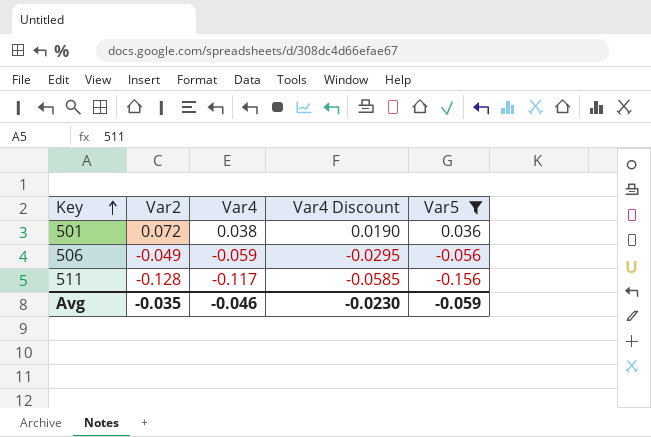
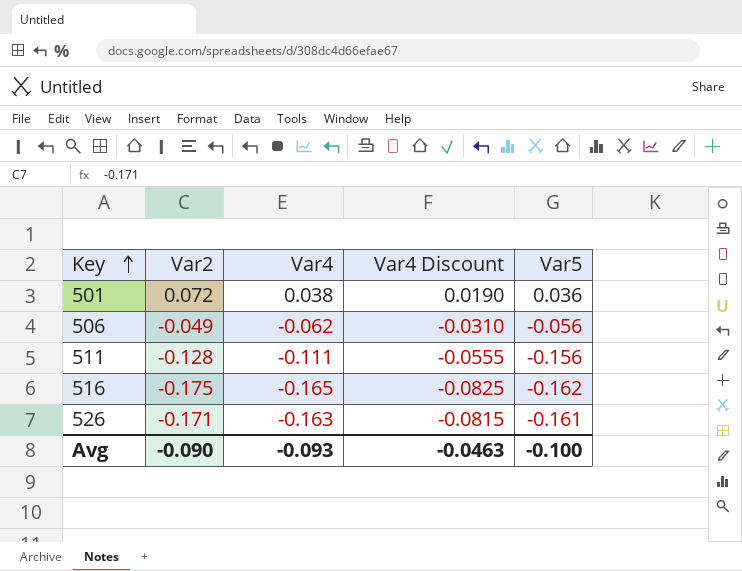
filter: Var5 >= -0.156 -> none
506 | Var4: -0.059 -> -0.062
506 | Var4 Discount: -0.0295 -> -0.0310
511 | Var4: -0.117 -> -0.111
511 | Var4 Discount: -0.0585 -> -0.0555
Avg | Var2: -0.035 -> -0.090
Avg | Var4: -0.046 -> -0.093
Avg | Var4 Discount: -0.0230 -> -0.0463
Avg | Var5: -0.059 -> -0.100

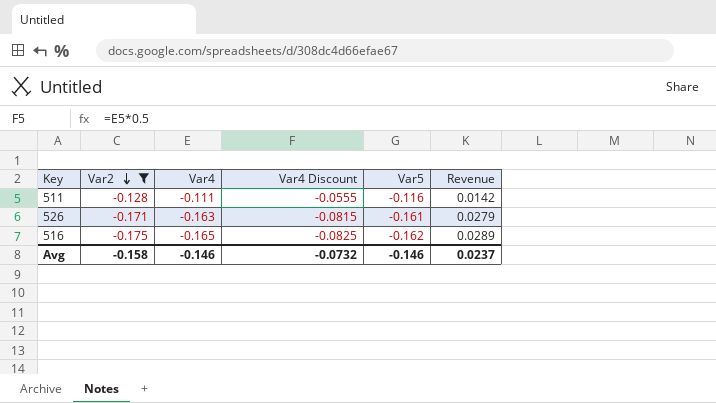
filter: none -> Var2 <= -0.128
row order: Key ascending -> Var2 descending
column Revenue | formula: none -> [Var2] * [Var4]
511 | Var5: -0.156 -> -0.116
Avg | Var2: -0.090 -> -0.158
Avg | Var4: -0.093 -> -0.146
Avg | Var4 Discount: -0.0463 -> -0.0732
Avg | Var5: -0.100 -> -0.146

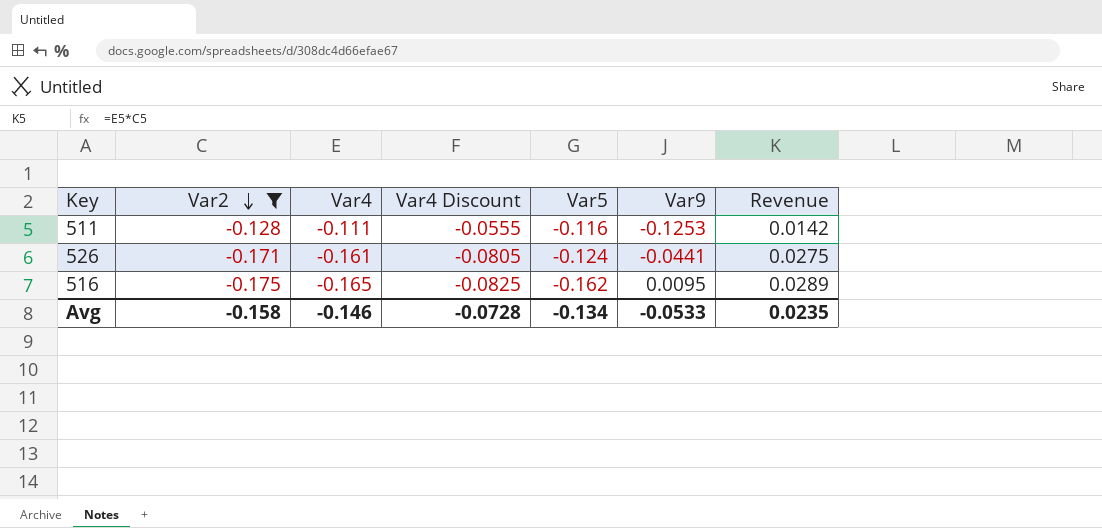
column Var9 | position: none -> 6
526 | Var4: -0.163 -> -0.161
526 | Var4 Discount: -0.0815 -> -0.0805
526 | Var5: -0.161 -> -0.124
526 | Revenue: 0.0279 -> 0.0275
Avg | Var4 Discount: -0.0732 -> -0.0728
Avg | Var5: -0.146 -> -0.134
Avg | Revenue: 0.0237 -> 0.0235

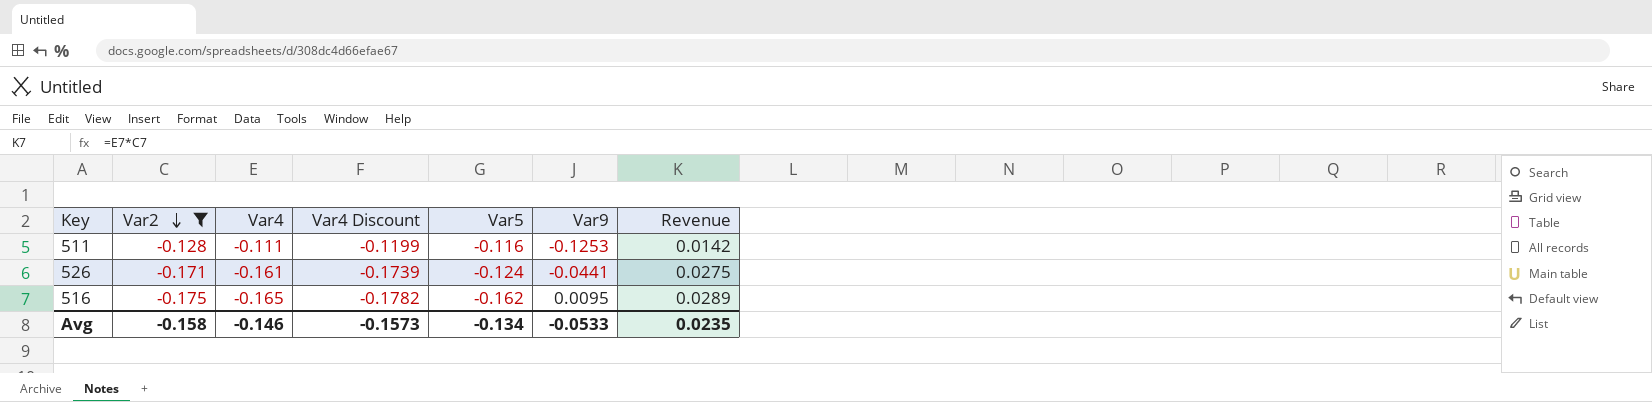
column Var4 Discount | formula: [Var4] * 0.5 -> [Var4] * 1.08
Avg | Var4 Discount: -0.0728 -> -0.1573

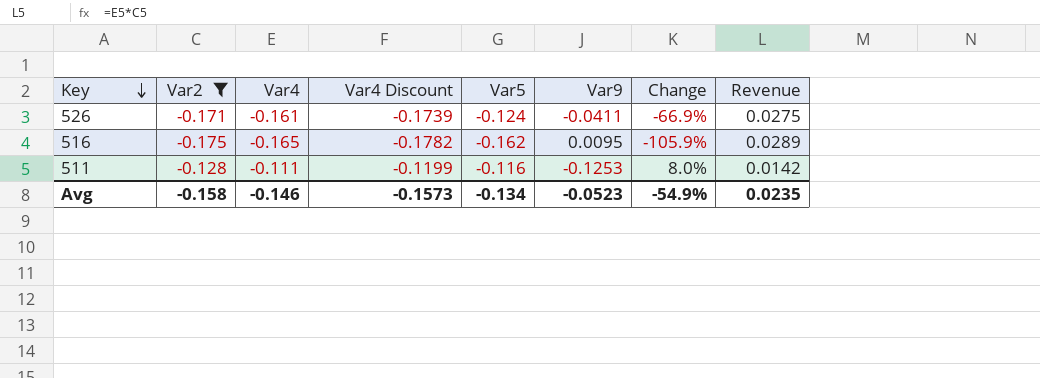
row order: Var2 descending -> Key descending
column Change | formula: none -> ([Var9] - [Var5]) / [Var5]
526 | Var9: -0.0441 -> -0.0411
Avg | Var9: -0.0533 -> -0.0523

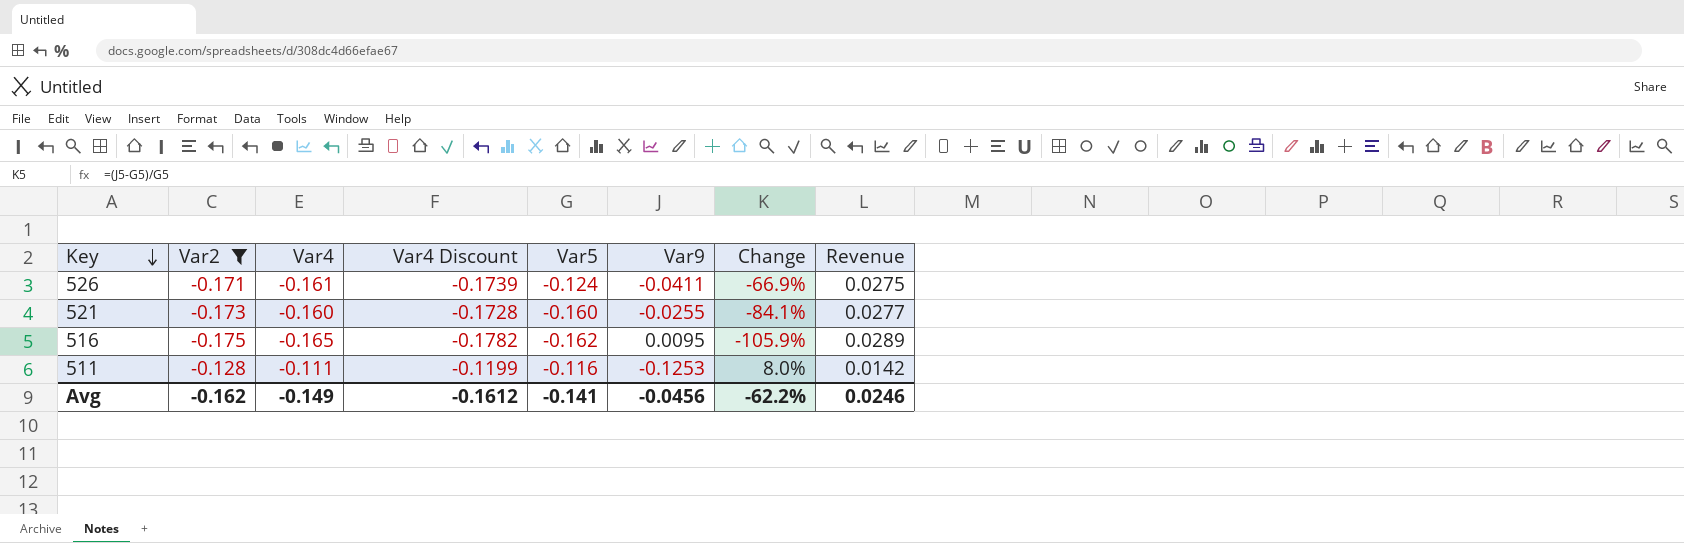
row 521: none -> -0.173 | -0.160 | -0.1728 | -0.160 | -0.0255 | -84.1% | 0.0277
Avg | Var2: -0.158 -> -0.162
Avg | Var4: -0.146 -> -0.149
Avg | Var4 Discount: -0.1573 -> -0.1612
Avg | Var5: -0.134 -> -0.141
Avg | Var9: -0.0523 -> -0.0456
Avg | Change: -54.9% -> -62.2%
Avg | Revenue: 0.0235 -> 0.0246

